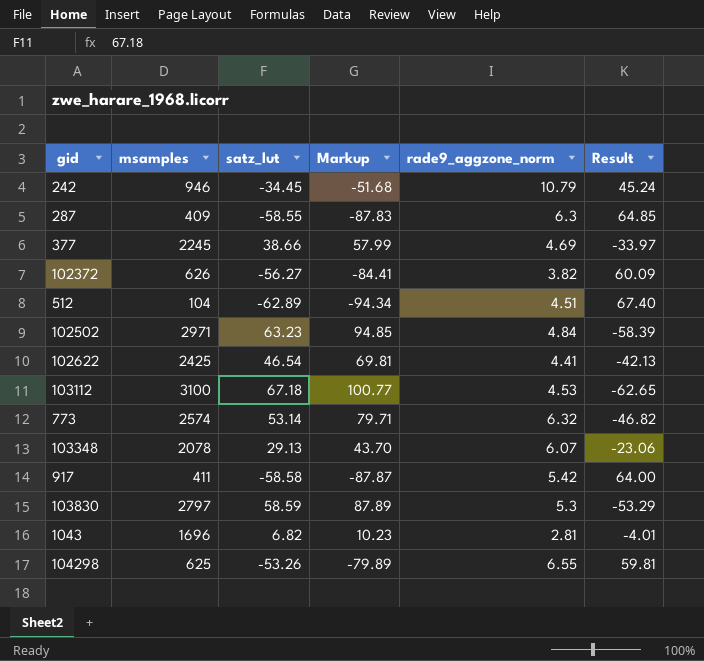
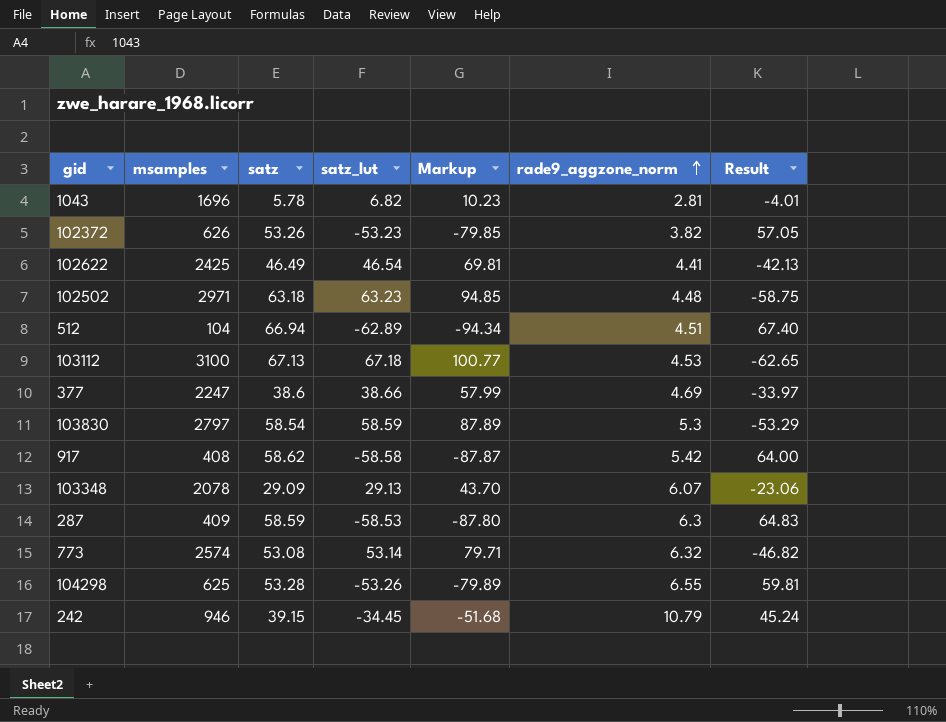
row order: none -> rade9_aggzone_norm ascending
column satz | position: none -> 3
102372 | satz_lut: -56.27 -> -53.23
102372 | Markup: -84.41 -> -79.85
102372 | Result: 60.09 -> 57.05
102502 | rade9_aggzone_norm: 4.84 -> 4.48
102502 | Result: -58.39 -> -58.75
377 | msamples: 2245 -> 2247
917 | msamples: 411 -> 408
287 | satz_lut: -58.55 -> -58.53
287 | Markup: -87.83 -> -87.80
287 | Result: 64.85 -> 64.83

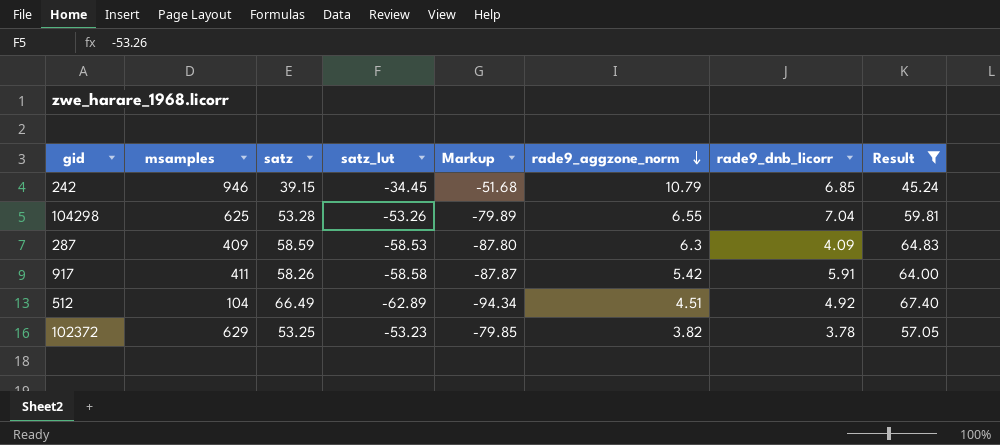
filter: none -> Result >= 45.24
row order: rade9_aggzone_norm ascending -> rade9_aggzone_norm descending
column rade9_dnb_licorr | position: none -> 7
917 | msamples: 408 -> 411
917 | satz: 58.62 -> 58.26
512 | satz: 66.94 -> 66.49
102372 | msamples: 626 -> 629
102372 | satz: 53.26 -> 53.25

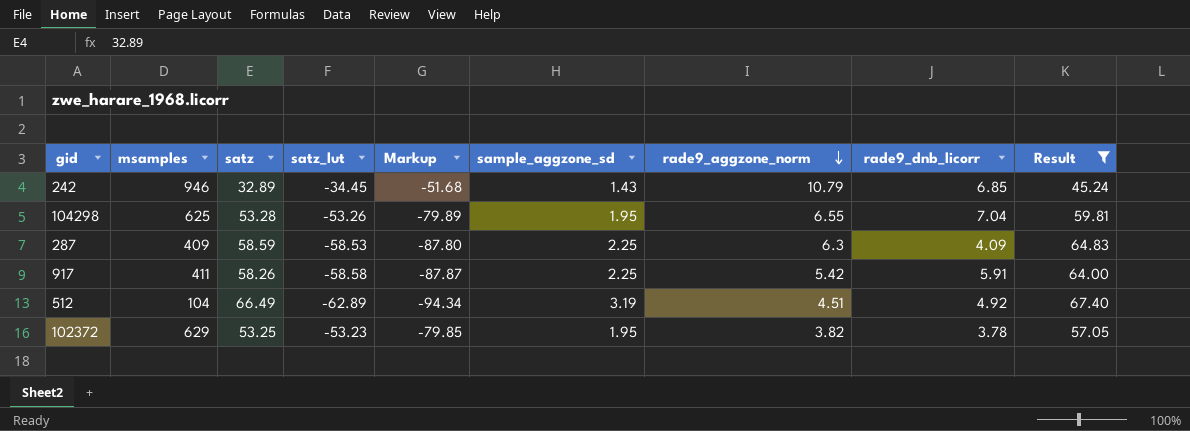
column sample_aggzone_sd | position: none -> 6
242 | satz: 39.15 -> 32.89

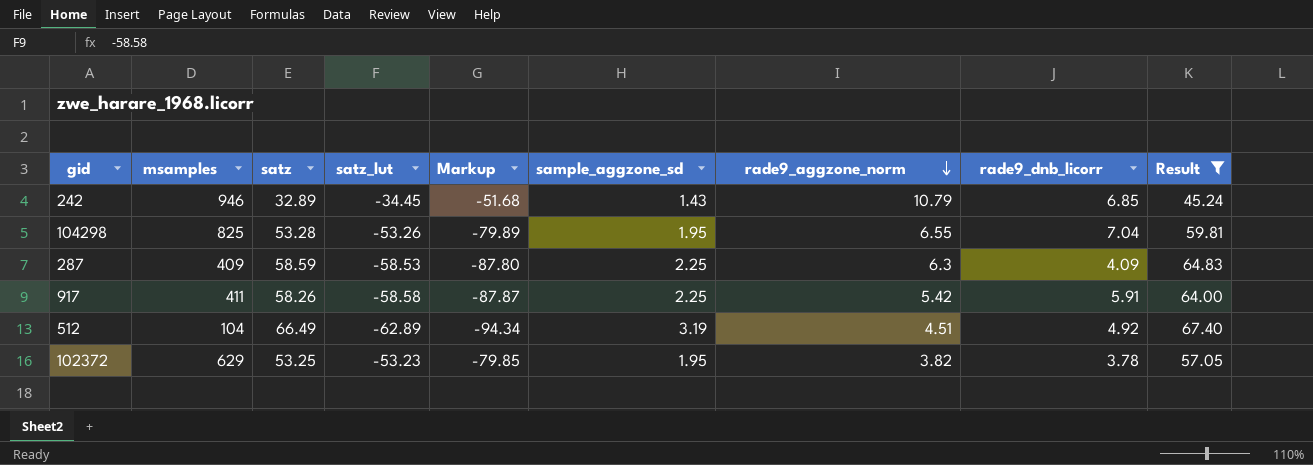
104298 | msamples: 625 -> 825

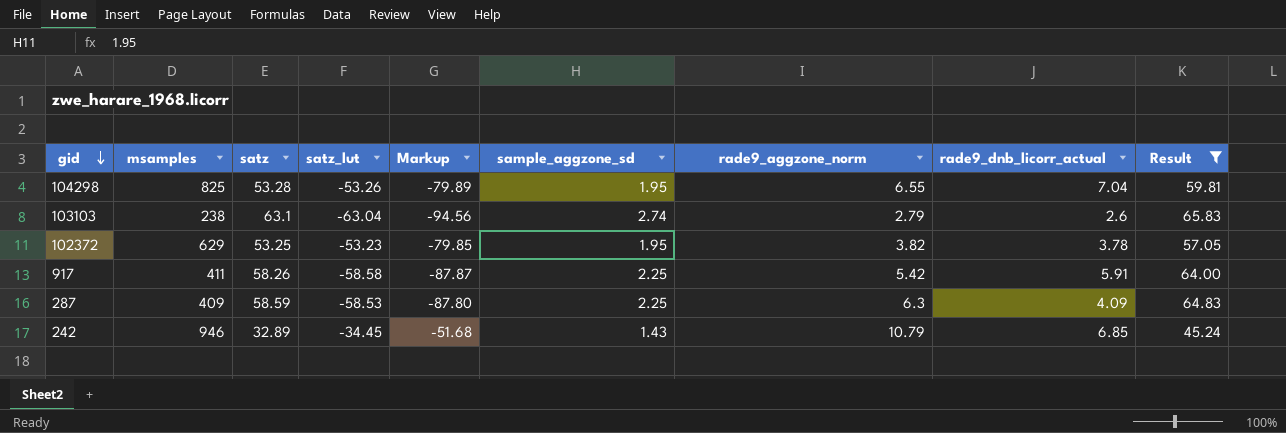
row order: rade9_aggzone_norm descending -> gid descending
column name: rade9_dnb_licorr -> rade9_dnb_licorr_actual
row 512: 104 | 66.49 | -62.89 | -94.34 | 3.19 | 4.51 | 4.92 | 67.40 -> none
row 103103: none -> 238 | 63.1 | -63.04 | -94.56 | 2.74 | 2.79 | 2.6 | 65.83

